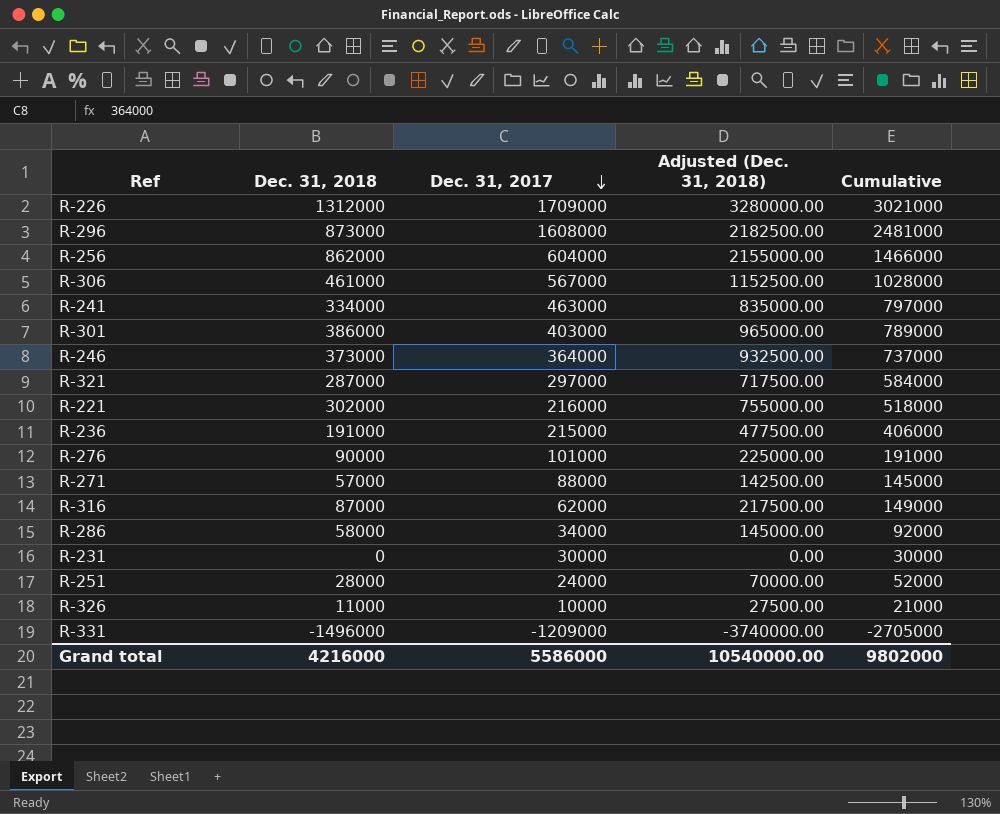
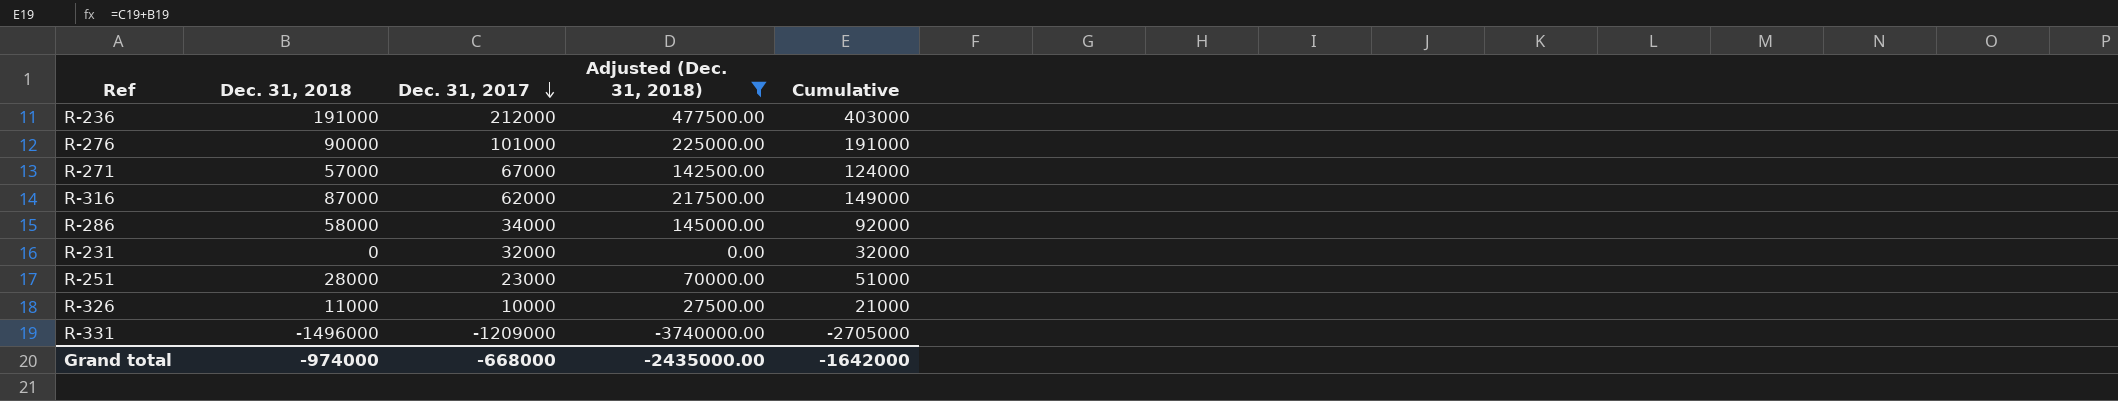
filter: none -> Adjusted (Dec. 31, 2018) <= 477500.00
R-236 | Dec. 31, 2017: 215000 -> 212000
R-236 | Cumulative: 406000 -> 403000
R-271 | Dec. 31, 2017: 88000 -> 67000
R-271 | Cumulative: 145000 -> 124000
R-231 | Dec. 31, 2017: 30000 -> 32000
R-231 | Cumulative: 30000 -> 32000
R-251 | Dec. 31, 2017: 24000 -> 23000
R-251 | Cumulative: 52000 -> 51000
Grand total | Dec. 31, 2018: 4216000 -> -974000
Grand total | Dec. 31, 2017: 5586000 -> -668000
Grand total | Adjusted (Dec. 31, 2018): 10540000.00 -> -2435000.00
Grand total | Cumulative: 9802000 -> -1642000

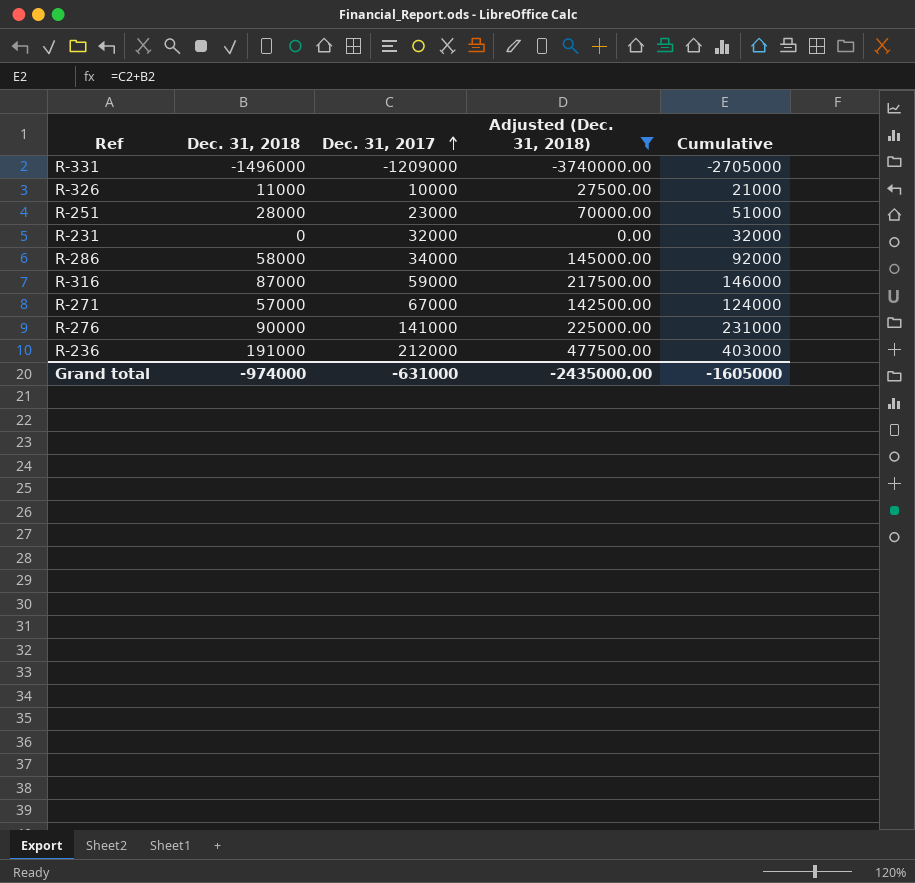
row order: Dec. 31, 2017 descending -> Dec. 31, 2017 ascending
R-316 | Dec. 31, 2017: 62000 -> 59000
R-316 | Cumulative: 149000 -> 146000
R-276 | Dec. 31, 2017: 101000 -> 141000
R-276 | Cumulative: 191000 -> 231000
Grand total | Dec. 31, 2017: -668000 -> -631000
Grand total | Cumulative: -1642000 -> -1605000

